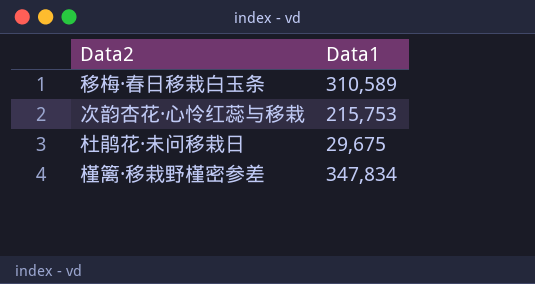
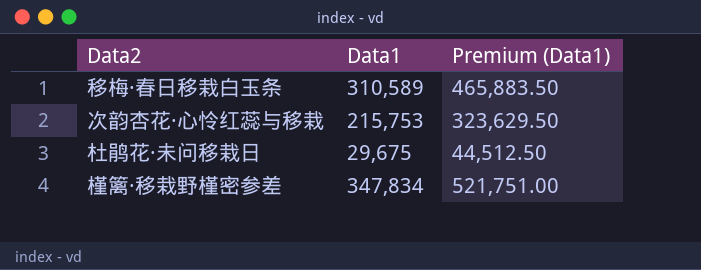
column Premium (Data1) | formula: none -> [Data1] * 1.5

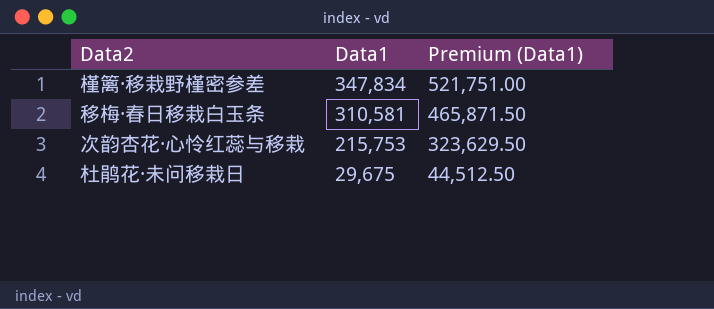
row order: none -> Data1 descending
移梅·春日移栽白玉条 | Data1: 310,589 -> 310,581
移梅·春日移栽白玉条 | Premium (Data1): 465,883.50 -> 465,871.50

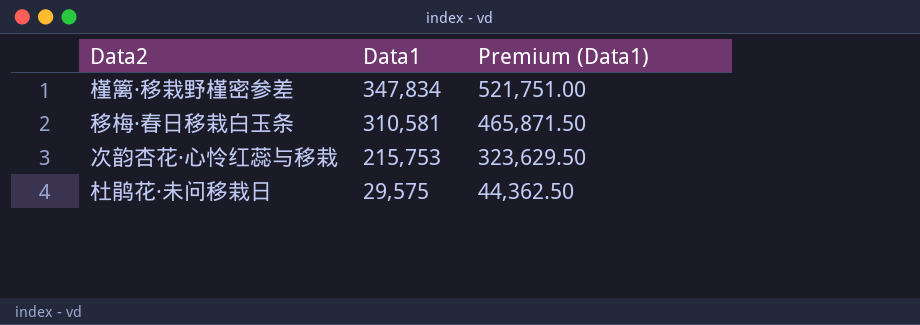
杜鹃花·未问移栽日 | Data1: 29,675 -> 29,575
杜鹃花·未问移栽日 | Premium (Data1): 44,512.50 -> 44,362.50

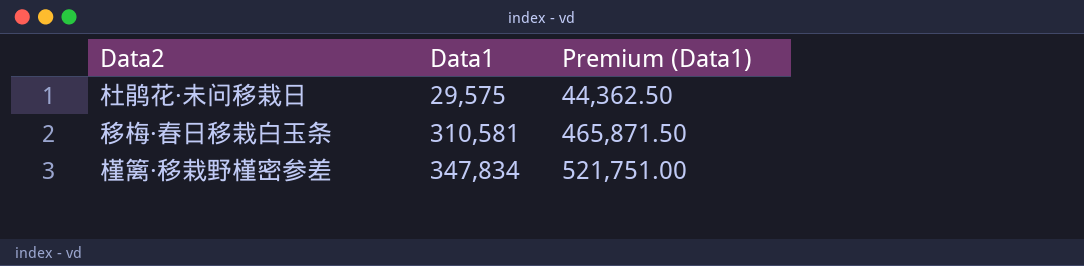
row order: Data1 descending -> Data1 ascending
row 次韵杏花·心怜红蕊与移栽: 215,753 | 323,629.50 -> none

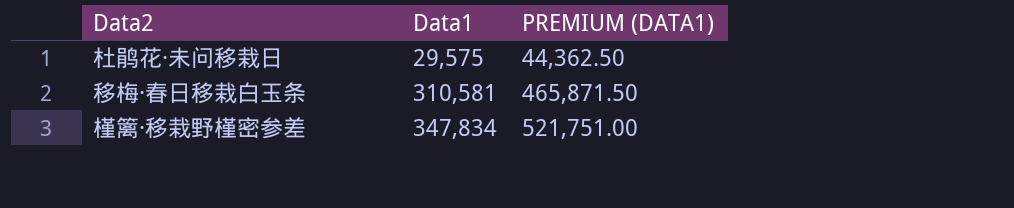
column name: Premium (Data1) -> PREMIUM (DATA1)

